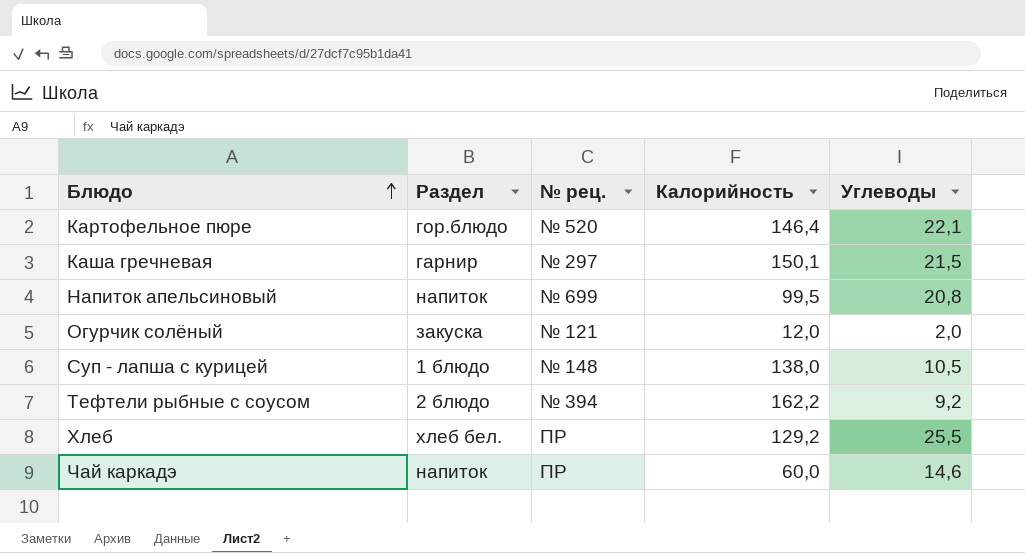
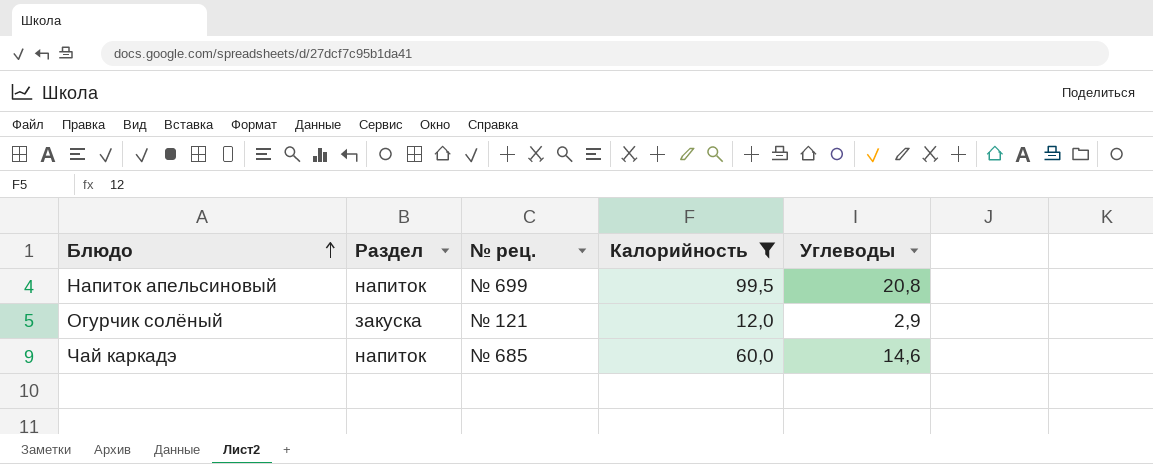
filter: none -> Калорийность <= 99,5
Огурчик солёный | Углеводы: 2,0 -> 2,9
Чай каркадэ | № рец.: ПР -> № 685

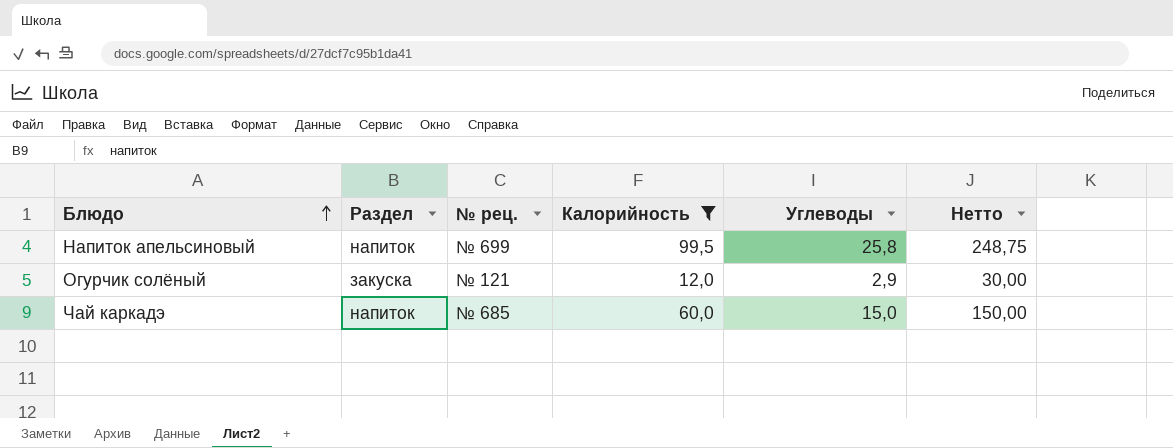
column Нетто | formula: none -> [Калорийность] * 2,5
Напиток апельсиновый | Углеводы: 20,8 -> 25,8
Чай каркадэ | Углеводы: 14,6 -> 15,0

